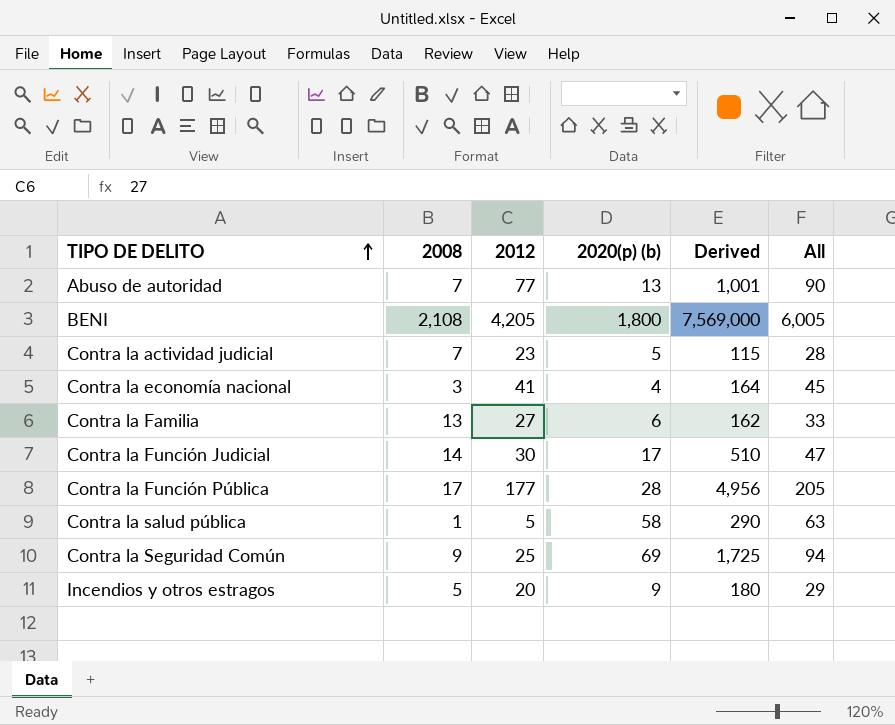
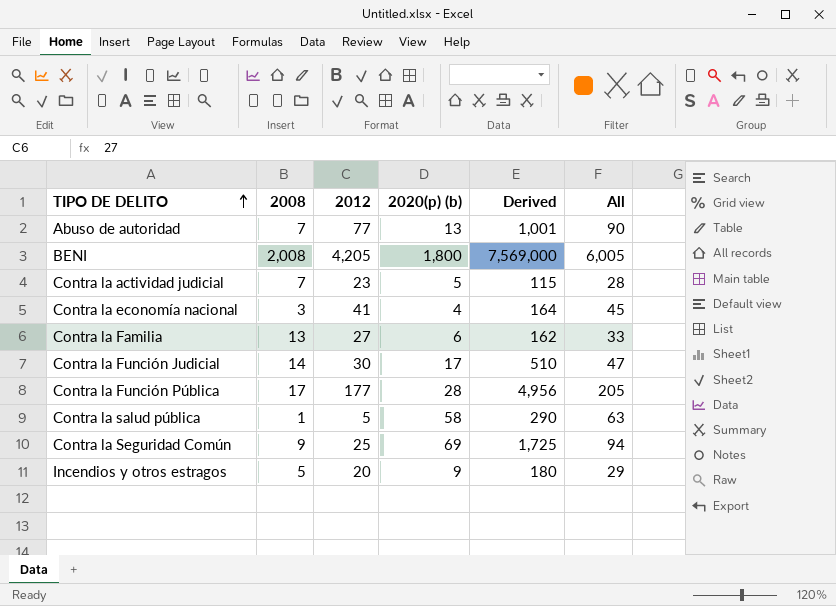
BENI | 2008: 2,108 -> 2,008

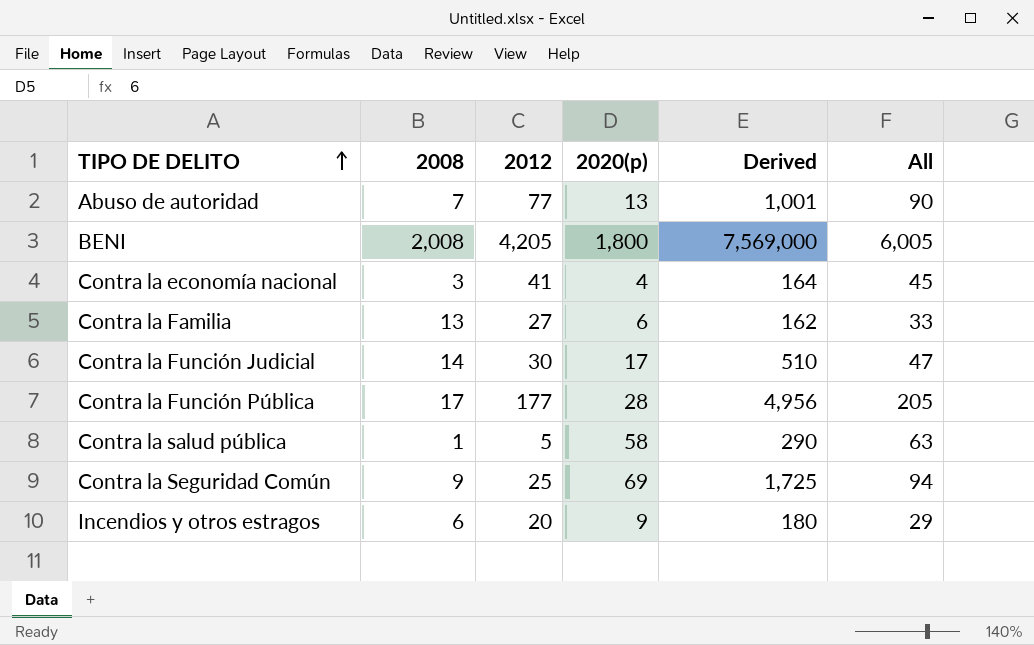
column name: 2020(p) (b) -> 2020(p)
row Contra la actividad judicial: 7 | 23 | 5 | 115 | 28 -> none
Incendios y otros estragos | 2008: 5 -> 6

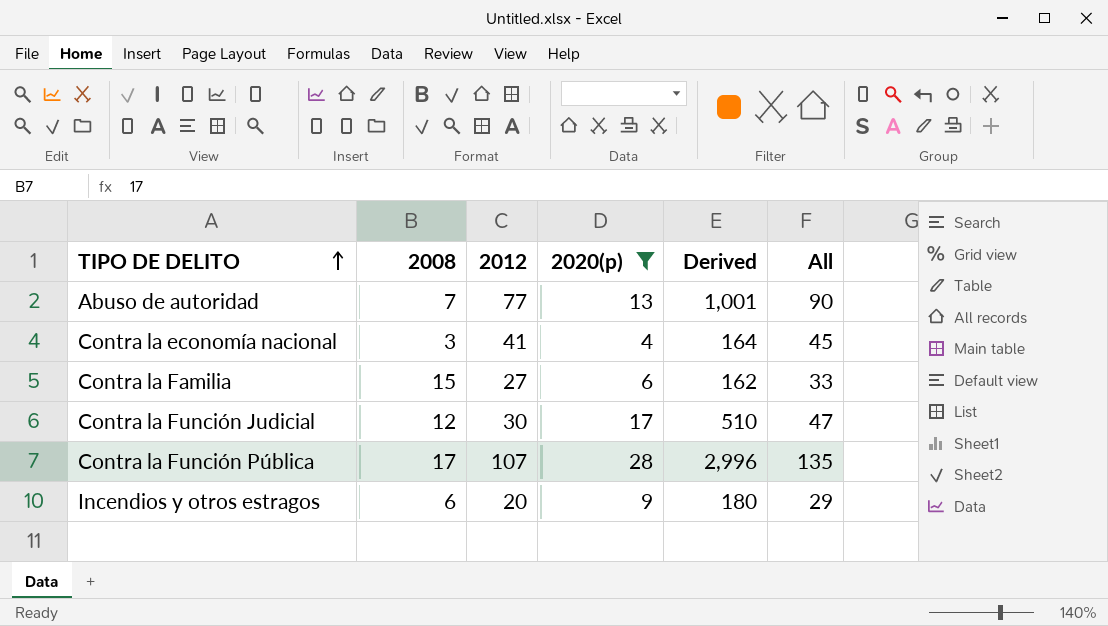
filter: none -> 2020(p) <= 28
Contra la Familia | 2008: 13 -> 15
Contra la Función Judicial | 2008: 14 -> 12
Contra la Función Pública | 2012: 177 -> 107
Contra la Función Pública | Derived: 4,956 -> 2,996
Contra la Función Pública | All: 205 -> 135

